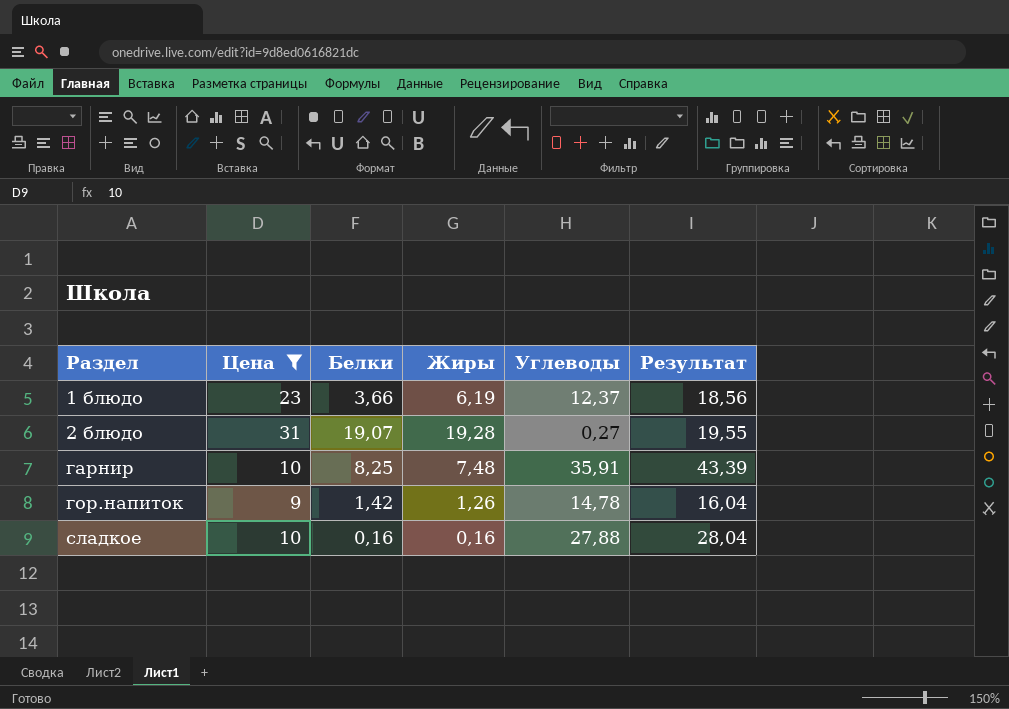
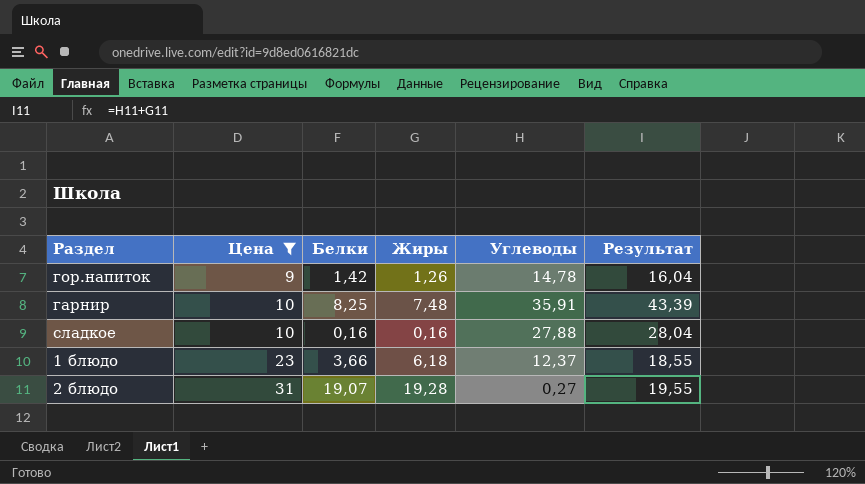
row order: Раздел ascending -> Цена ascending
1 блюдо | Жиры: 6,19 -> 6,18
1 блюдо | Результат: 18,56 -> 18,55

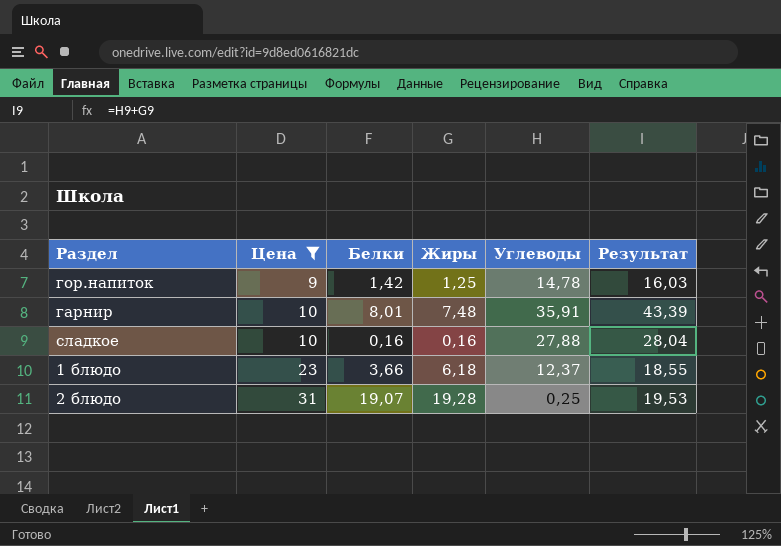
гор.напиток | Жиры: 1,26 -> 1,25
гор.напиток | Результат: 16,04 -> 16,03
гарнир | Белки: 8,25 -> 8,01
2 блюдо | Углеводы: 0,27 -> 0,25
2 блюдо | Результат: 19,55 -> 19,53

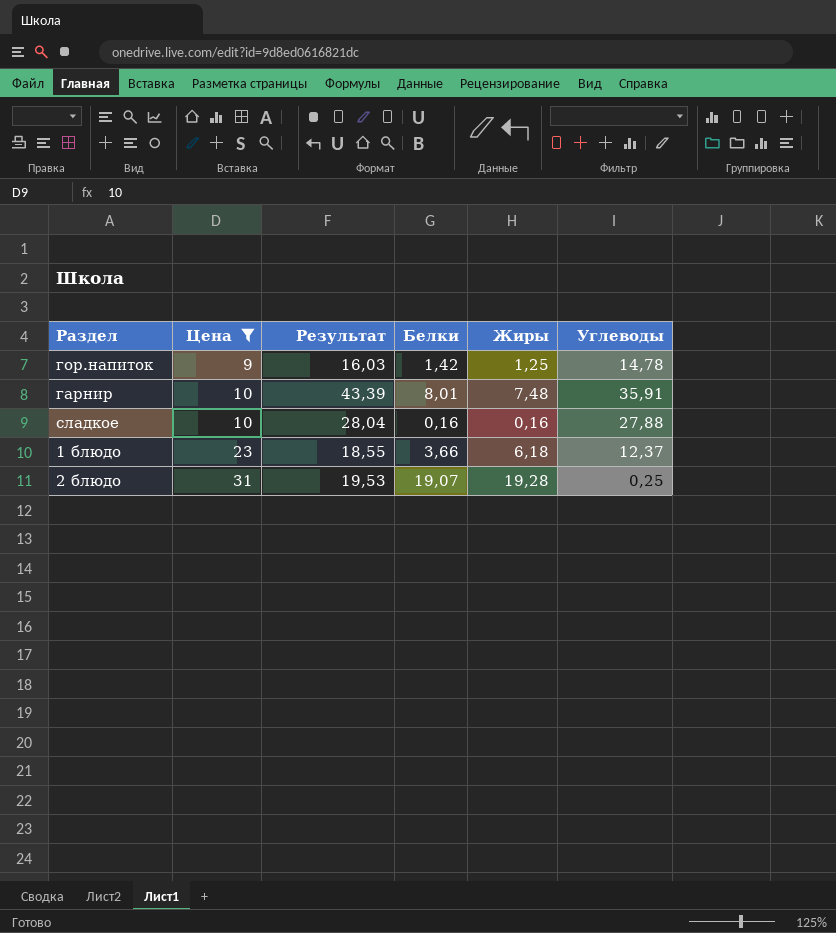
column Результат | position: 6 -> 3

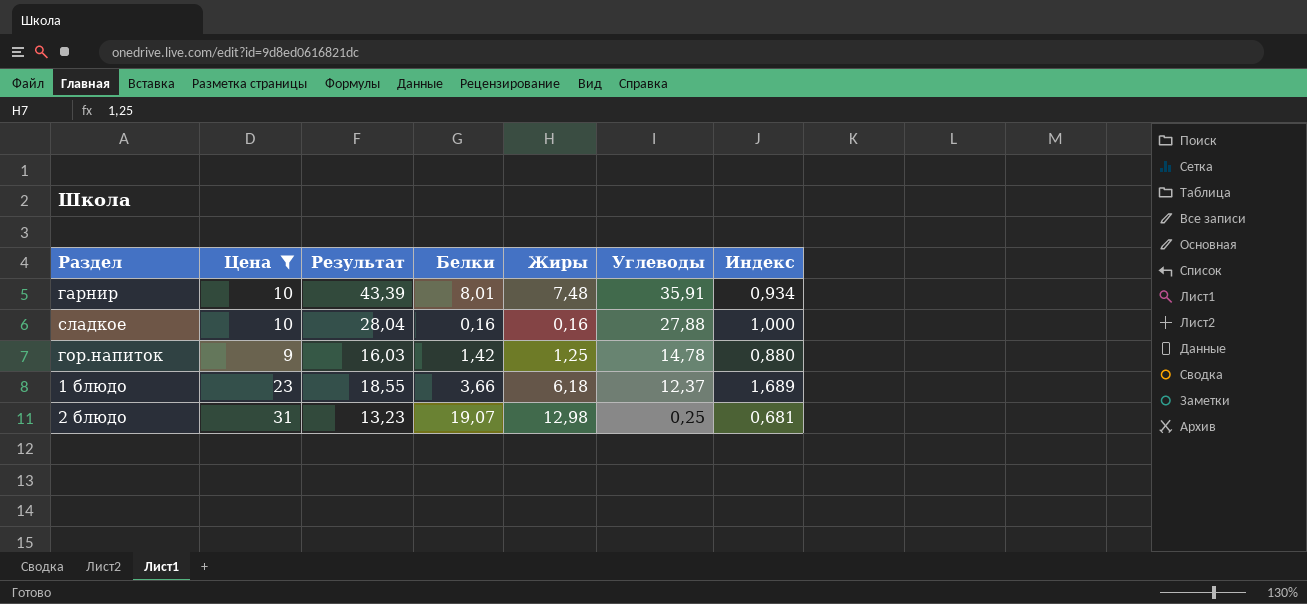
row order: Цена ascending -> Углеводы descending
column Индекс | formula: none -> [Жиры] / [Белки]
2 блюдо | Результат: 19,53 -> 13,23
2 блюдо | Жиры: 19,28 -> 12,98

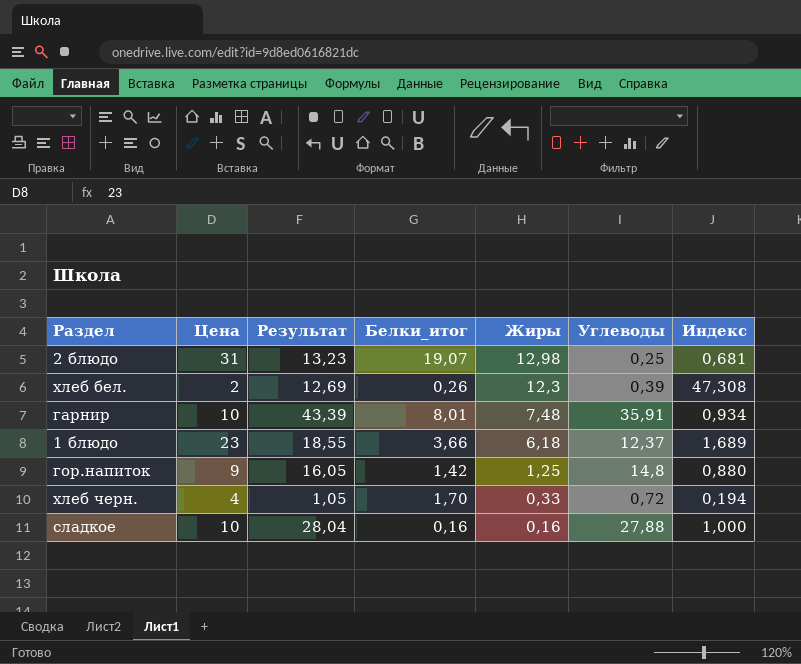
filter: Цена >= 9 -> none
row order: Углеводы descending -> Жиры descending
column name: Белки -> Белки_итог
гор.напиток | Результат: 16,03 -> 16,05
гор.напиток | Углеводы: 14,78 -> 14,8

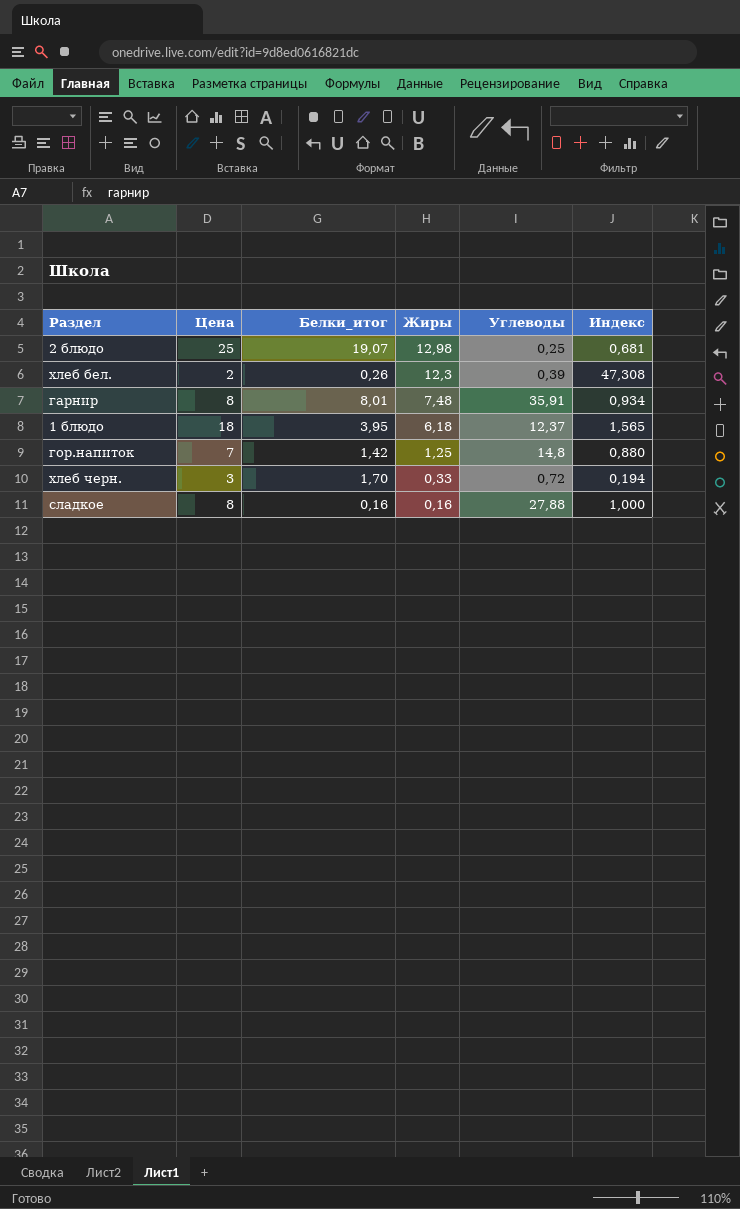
column Результат | formula: [Жиры] + [Углеводы] -> none
2 блюдо | Цена: 31 -> 25
гарнир | Цена: 10 -> 8
1 блюдо | Цена: 23 -> 18
1 блюдо | Белки_итог: 3,66 -> 3,95
1 блюдо | Индекс: 1,689 -> 1,565
гор.напиток | Цена: 9 -> 7
хлеб черн. | Цена: 4 -> 3
сладкое | Цена: 10 -> 8

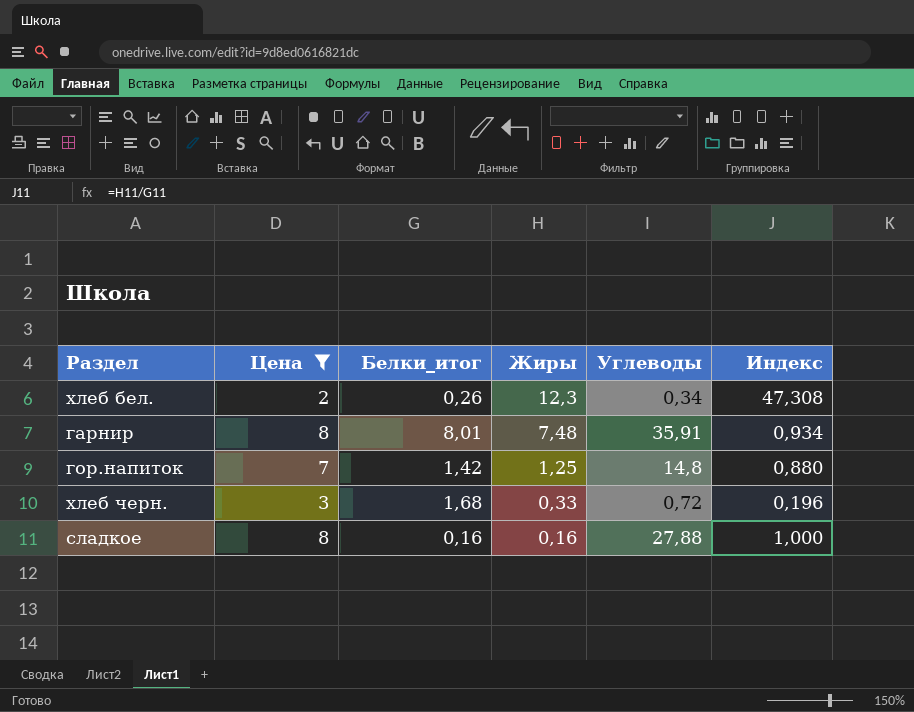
filter: none -> Цена <= 8
хлеб бел. | Углеводы: 0,39 -> 0,34
хлеб черн. | Белки_итог: 1,70 -> 1,68
хлеб черн. | Индекс: 0,194 -> 0,196

